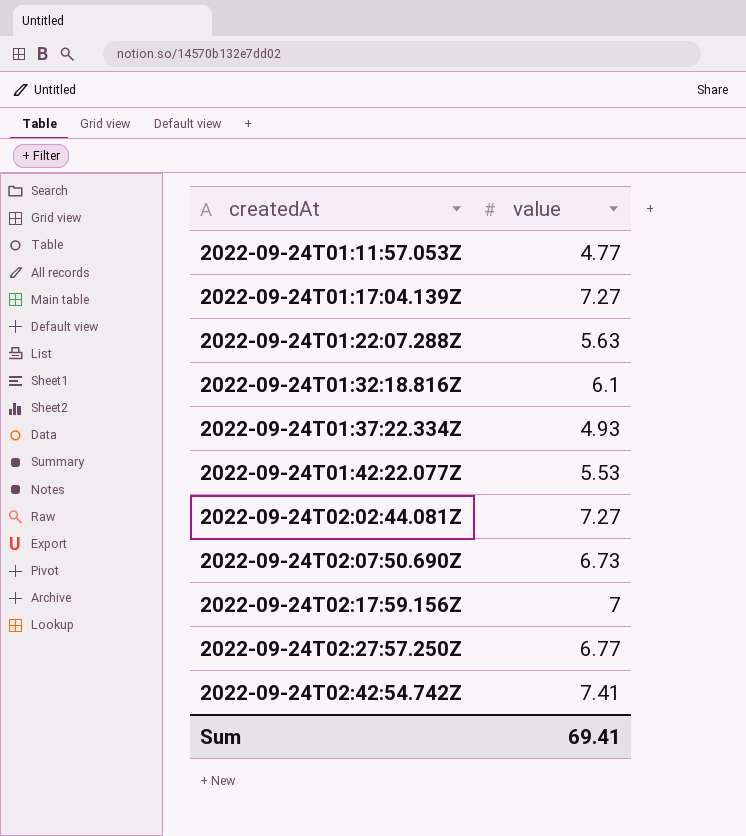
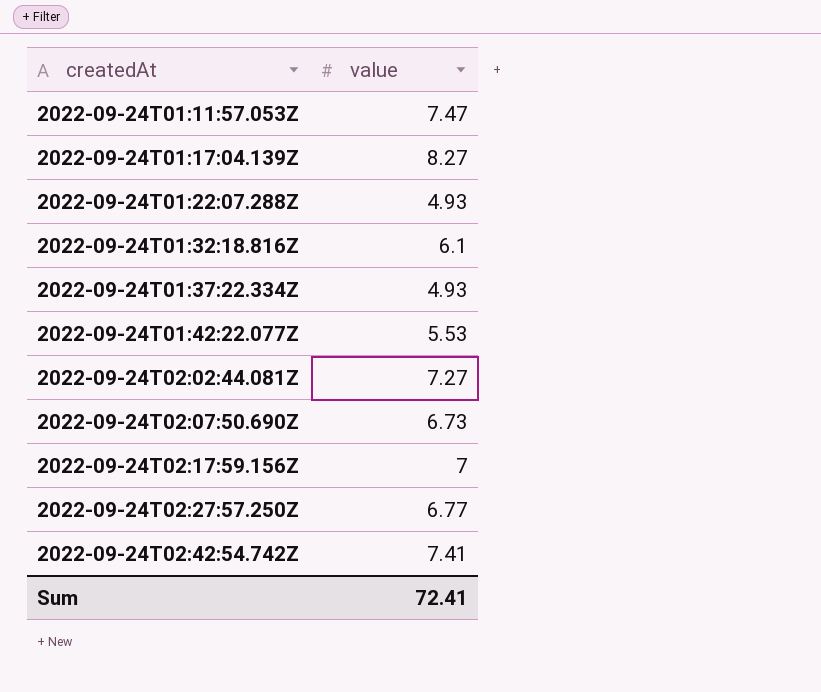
2022-09-24T01:11:57.053Z | value: 4.77 -> 7.47
2022-09-24T01:17:04.139Z | value: 7.27 -> 8.27
2022-09-24T01:22:07.288Z | value: 5.63 -> 4.93
Sum | value: 69.41 -> 72.41

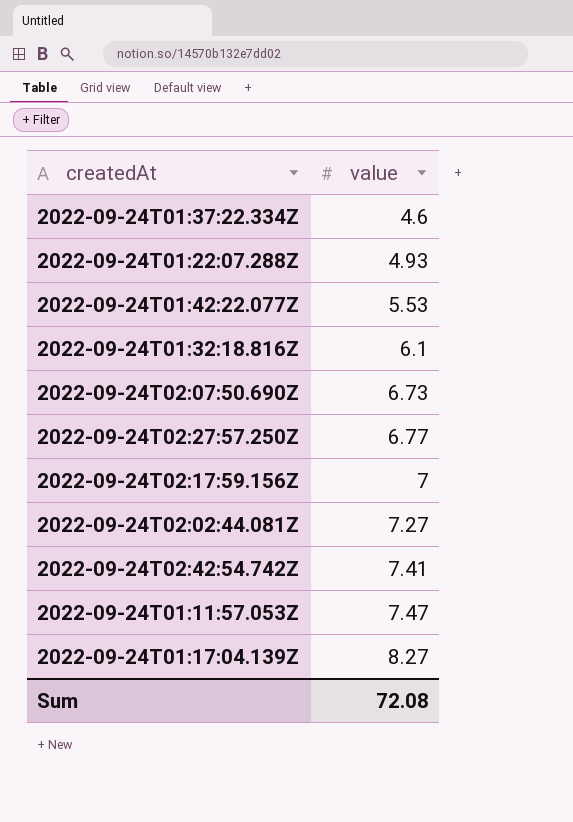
row order: createdAt ascending -> value ascending
2022-09-24T01:37:22.334Z | value: 4.93 -> 4.6
Sum | value: 72.41 -> 72.08

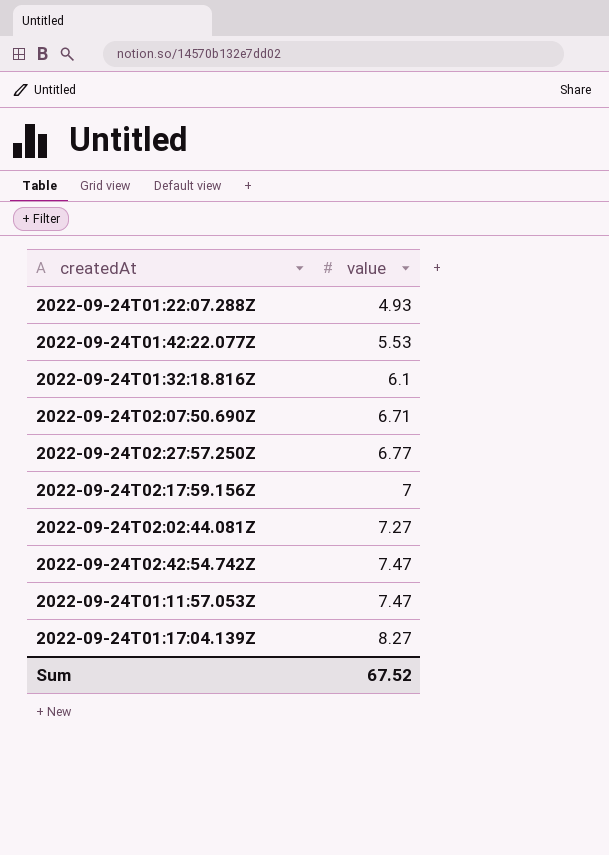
row 2022-09-24T01:37:22.334Z: 4.6 -> none
2022-09-24T02:07:50.690Z | value: 6.73 -> 6.71
2022-09-24T02:42:54.742Z | value: 7.41 -> 7.47
Sum | value: 72.08 -> 67.52

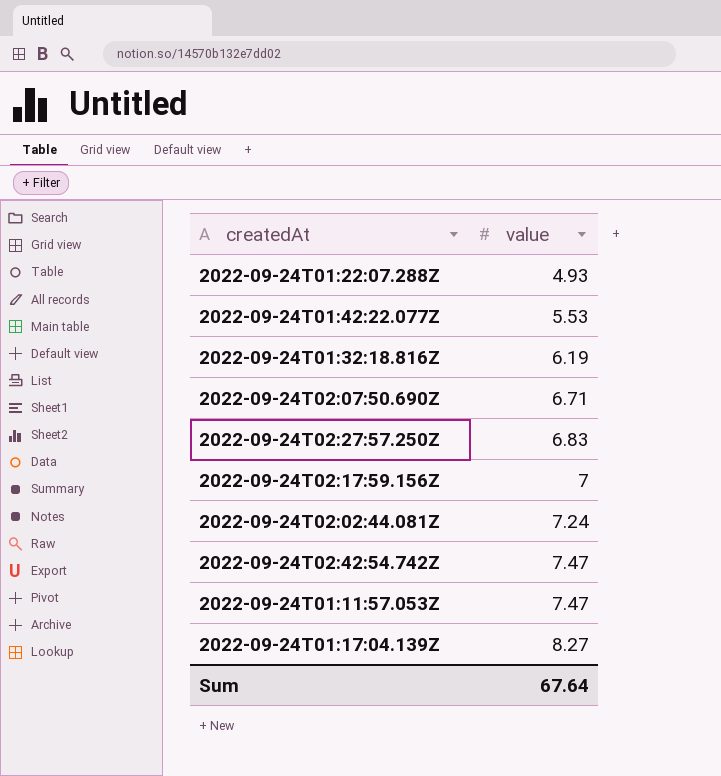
2022-09-24T01:32:18.816Z | value: 6.1 -> 6.19
2022-09-24T02:27:57.250Z | value: 6.77 -> 6.83
2022-09-24T02:02:44.081Z | value: 7.27 -> 7.24
Sum | value: 67.52 -> 67.64

